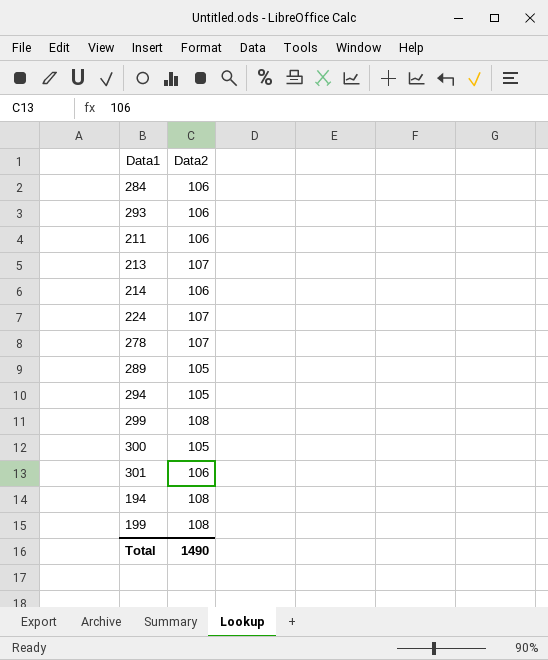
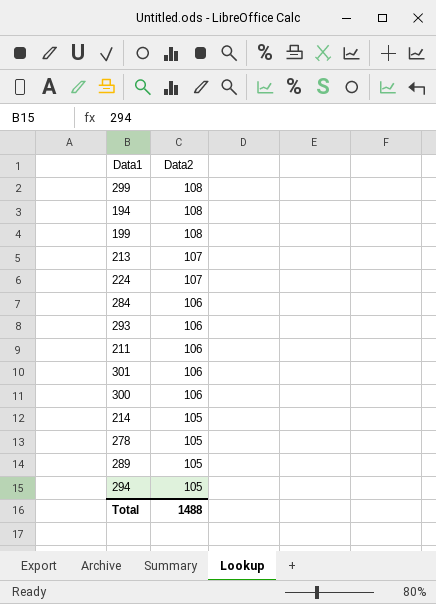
row order: none -> Data2 descending
300 | Data2: 105 -> 106
214 | Data2: 106 -> 105
278 | Data2: 107 -> 105
Total | Data2: 1490 -> 1488

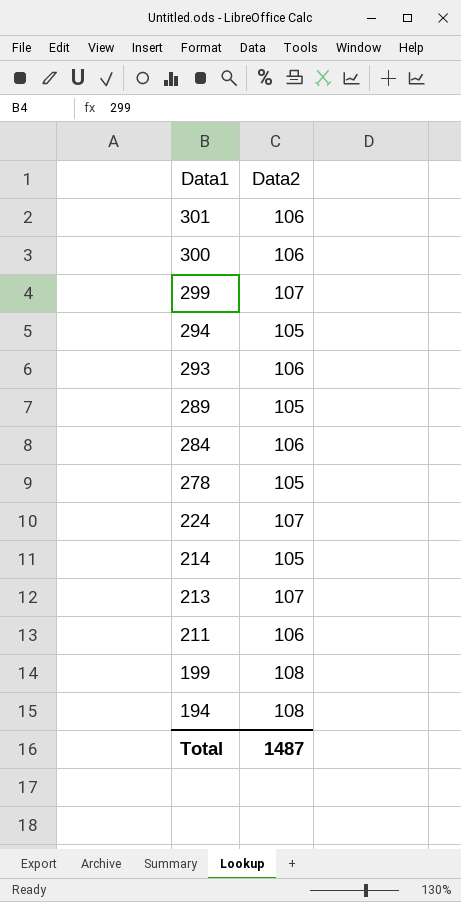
row order: Data2 descending -> Data1 descending
299 | Data2: 108 -> 107
Total | Data2: 1488 -> 1487

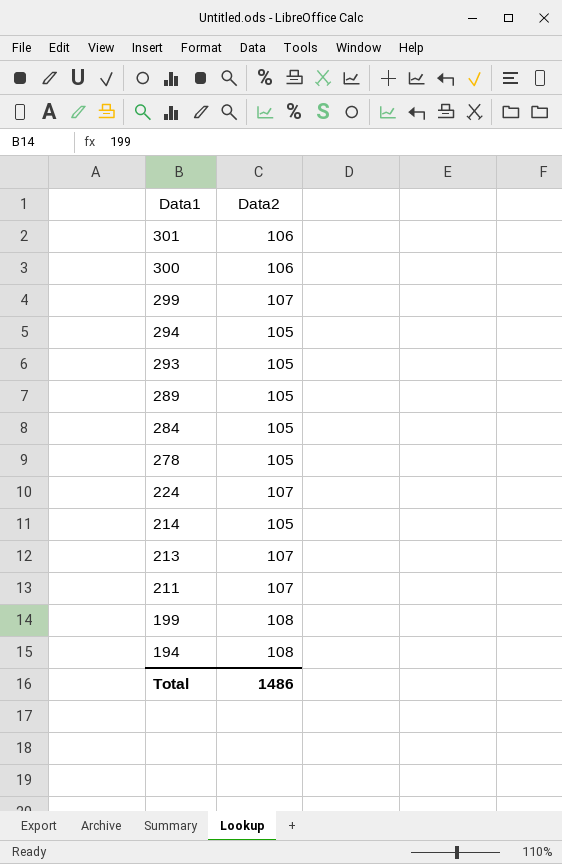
293 | Data2: 106 -> 105
284 | Data2: 106 -> 105
211 | Data2: 106 -> 107
Total | Data2: 1487 -> 1486

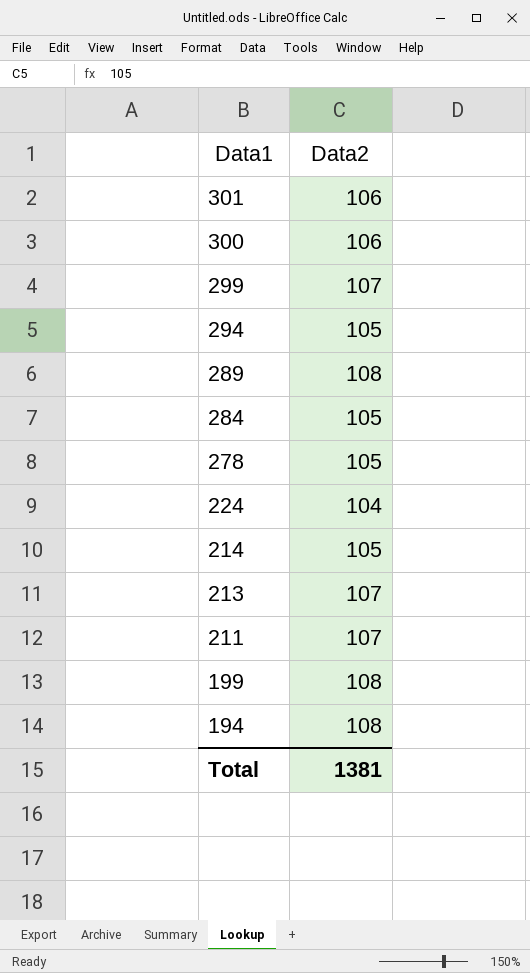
row 293: 105 -> none
289 | Data2: 105 -> 108
224 | Data2: 107 -> 104
Total | Data2: 1486 -> 1381

